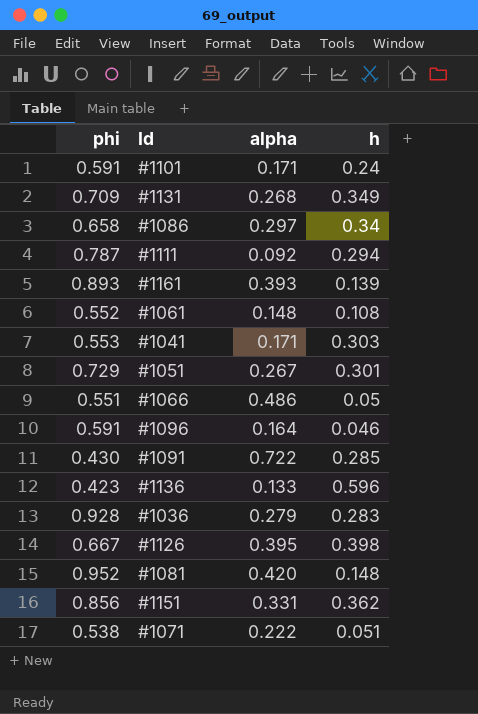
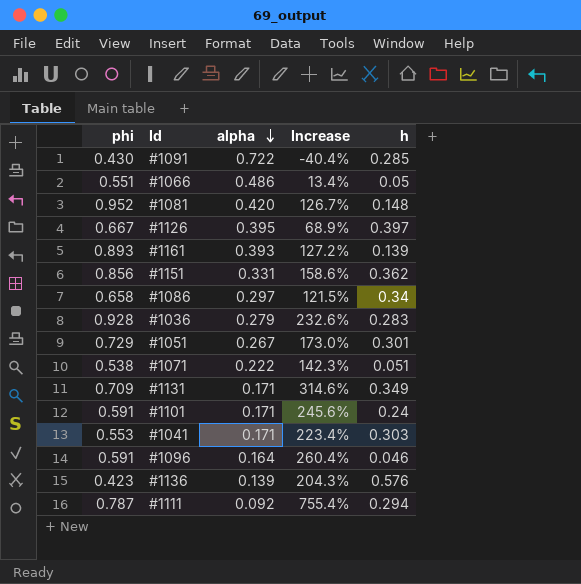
row order: none -> alpha descending
column Increase | formula: none -> ([phi] - [alpha]) / [alpha]
row #1061: 0.552 | 0.148 | 0.108 -> none
#1126 | h: 0.398 -> 0.397
#1131 | alpha: 0.268 -> 0.171
#1136 | alpha: 0.133 -> 0.139
#1136 | h: 0.596 -> 0.576

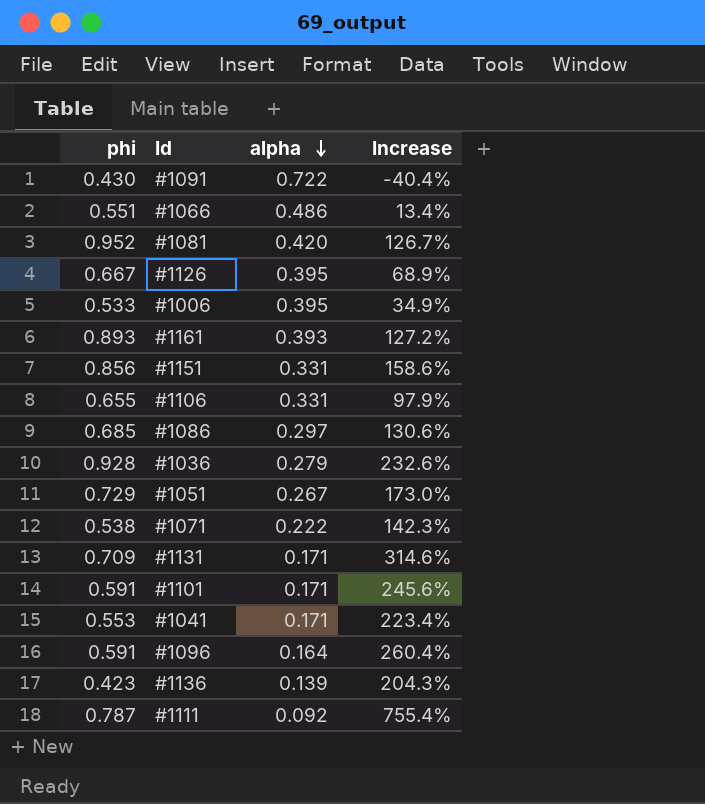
column h | position: 5 -> none
row #1006: none -> 0.533 | 0.395 | 34.9%
row #1106: none -> 0.655 | 0.331 | 97.9%
#1086 | phi: 0.658 -> 0.685
#1086 | Increase: 121.5% -> 130.6%

